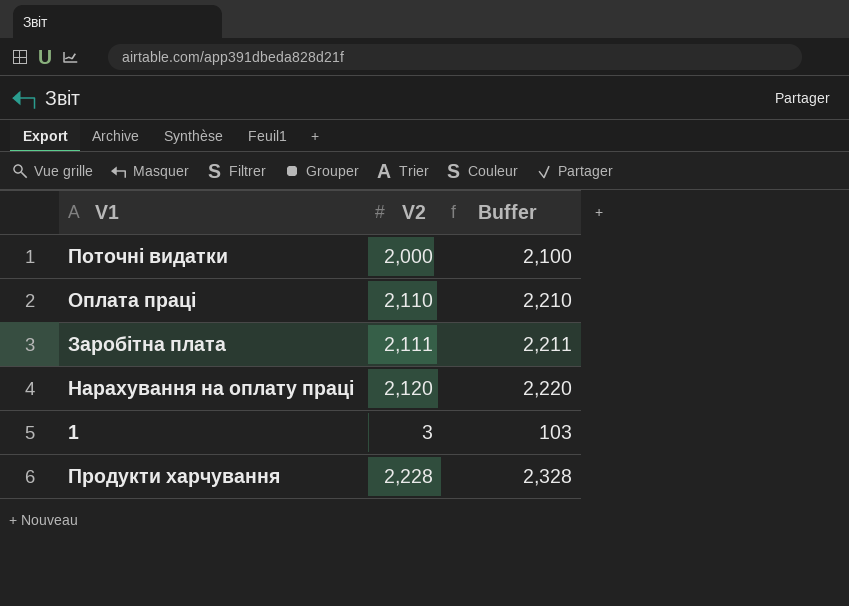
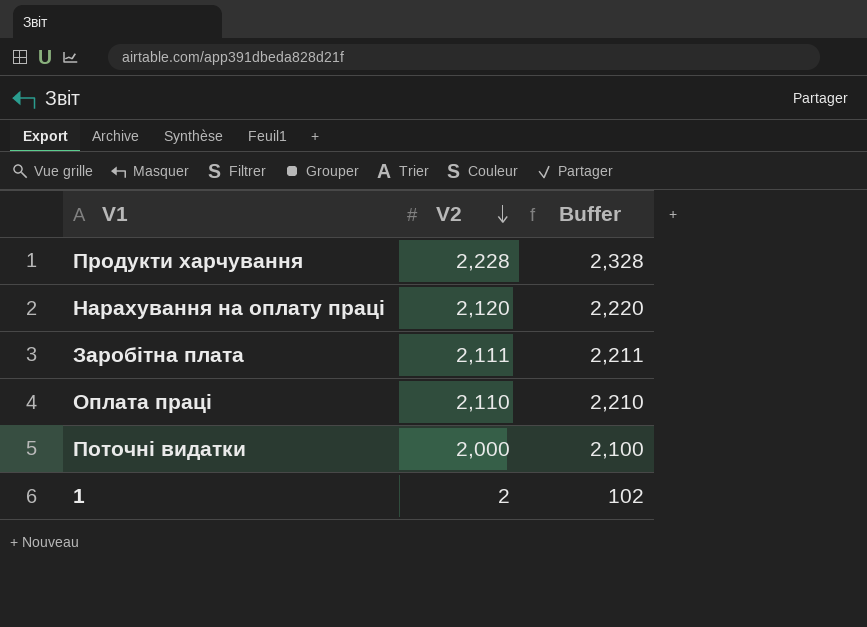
row order: none -> V2 descending
1 | V2: 3 -> 2
1 | Buffer: 103 -> 102

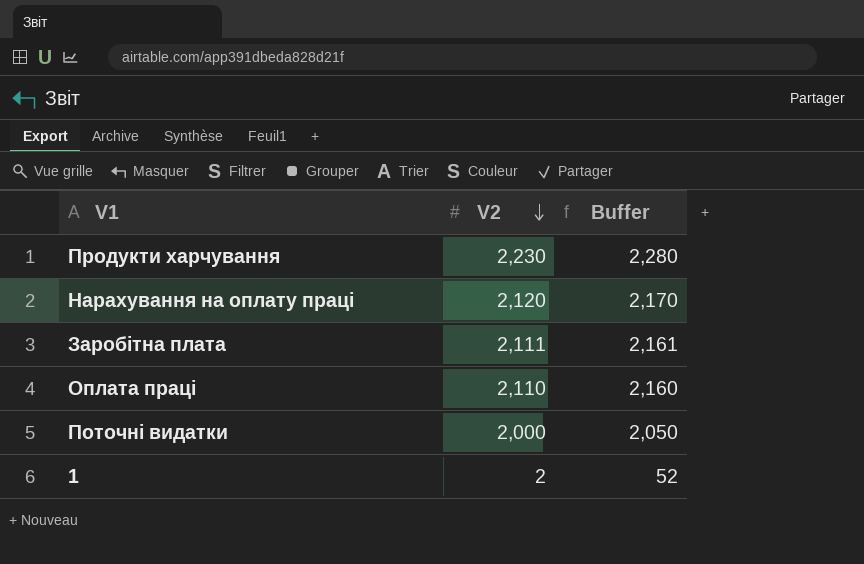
column Buffer | formula: [V2] + 100 -> [V2] + 50
Продукти харчування | V2: 2,228 -> 2,230

